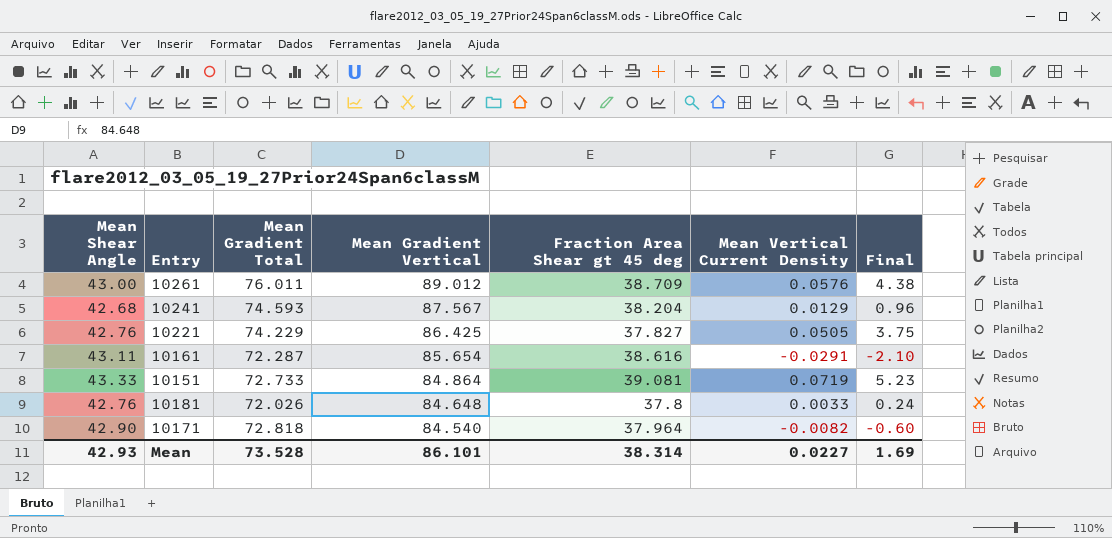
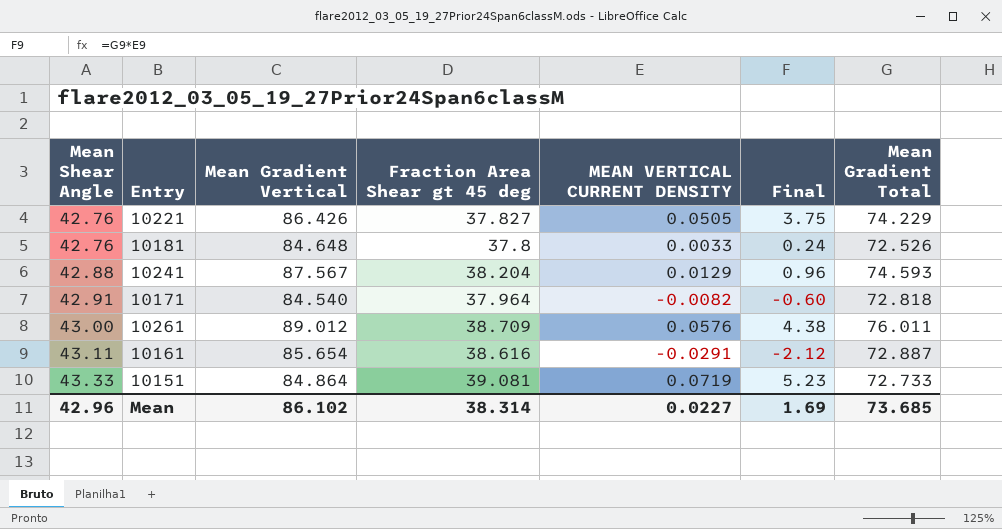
row order: Mean Gradient Vertical descending -> Mean Shear Angle ascending
column name: Mean Vertical Current Density -> MEAN VERTICAL CURRENT DENSITY
column Mean Gradient Total | position: 3 -> 7
10221 | Mean Gradient Vertical: 86.425 -> 86.426
10181 | Mean Gradient Total: 72.026 -> 72.526
10241 | Mean Shear Angle: 42.68 -> 42.88
10171 | Mean Shear Angle: 42.90 -> 42.91
10161 | Final: -2.10 -> -2.12
10161 | Mean Gradient Total: 72.287 -> 72.887
Mean | Mean Shear Angle: 42.93 -> 42.96
Mean | Mean Gradient Vertical: 86.101 -> 86.102
Mean | Mean Gradient Total: 73.528 -> 73.685

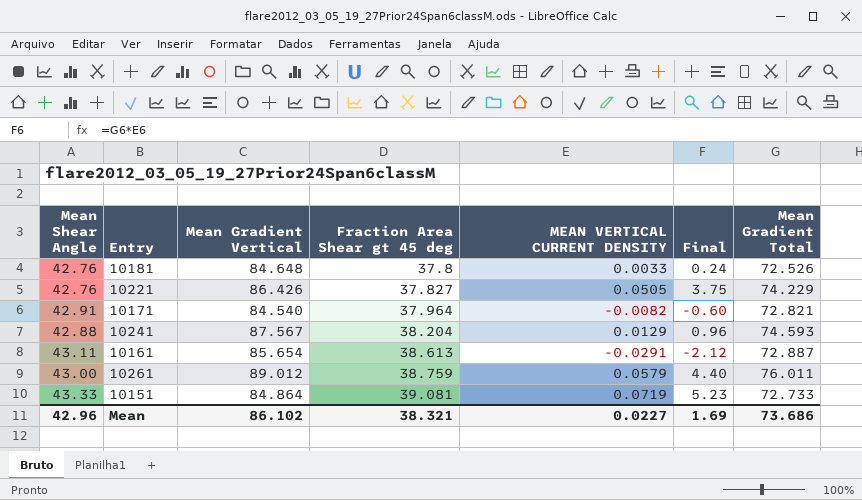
row order: Mean Shear Angle ascending -> Fraction Area Shear gt 45 deg ascending
10171 | Mean Gradient Total: 72.818 -> 72.821
10161 | Fraction Area Shear gt 45 deg: 38.616 -> 38.613
10261 | Fraction Area Shear gt 45 deg: 38.709 -> 38.759
10261 | MEAN VERTICAL CURRENT DENSITY: 0.0576 -> 0.0579
10261 | Final: 4.38 -> 4.40
Mean | Fraction Area Shear gt 45 deg: 38.314 -> 38.321
Mean | Mean Gradient Total: 73.685 -> 73.686

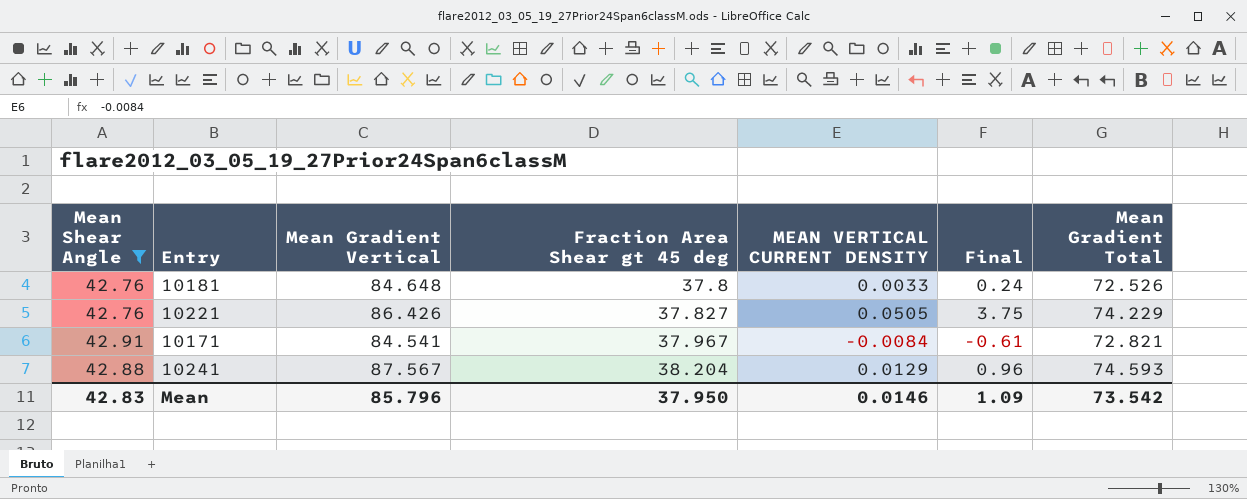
filter: none -> Mean Shear Angle <= 42.91
10171 | Mean Gradient Vertical: 84.540 -> 84.541
10171 | Fraction Area Shear gt 45 deg: 37.964 -> 37.967
10171 | MEAN VERTICAL CURRENT DENSITY: -0.0082 -> -0.0084
10171 | Final: -0.60 -> -0.61
Mean | Mean Shear Angle: 42.96 -> 42.83
Mean | Mean Gradient Vertical: 86.102 -> 85.796
Mean | Fraction Area Shear gt 45 deg: 38.321 -> 37.950
Mean | MEAN VERTICAL CURRENT DENSITY: 0.0227 -> 0.0146
Mean | Final: 1.69 -> 1.09
Mean | Mean Gradient Total: 73.686 -> 73.542

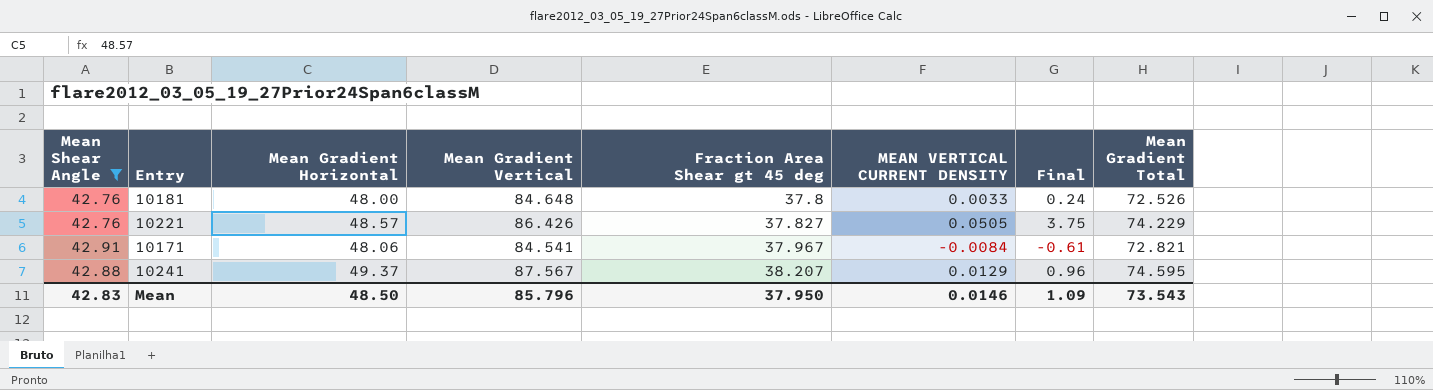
column Mean Gradient Horizontal | position: none -> 3
10241 | Fraction Area Shear gt 45 deg: 38.204 -> 38.207
10241 | Mean Gradient Total: 74.593 -> 74.595
Mean | Mean Gradient Total: 73.542 -> 73.543

